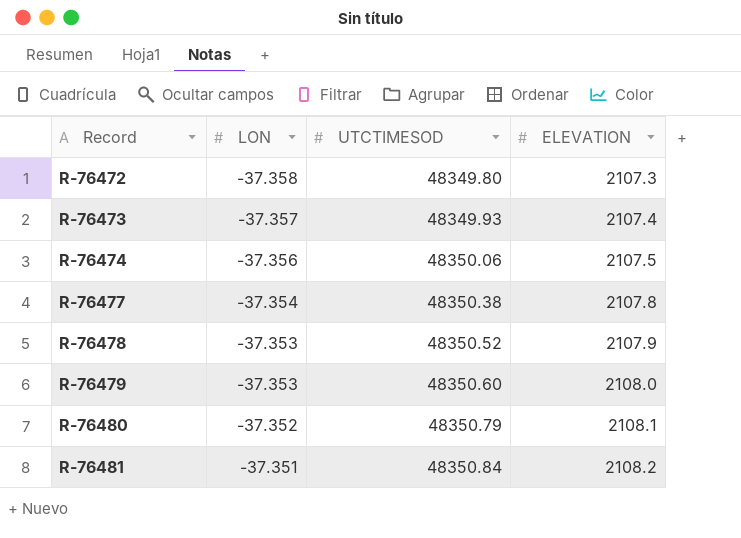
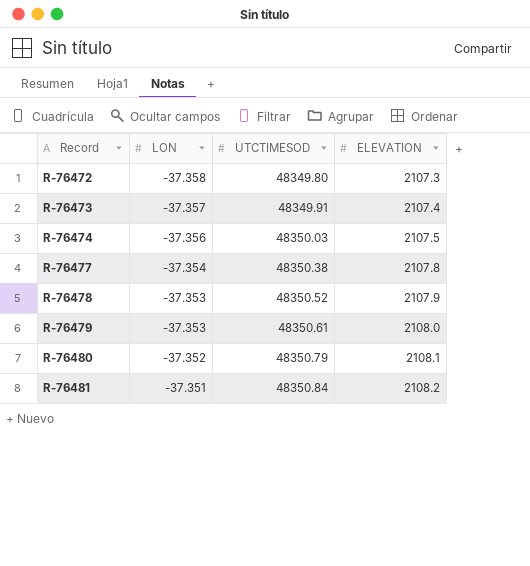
R-76473 | UTCTIMESOD: 48349.93 -> 48349.91
R-76474 | UTCTIMESOD: 48350.06 -> 48350.03
R-76479 | UTCTIMESOD: 48350.60 -> 48350.61

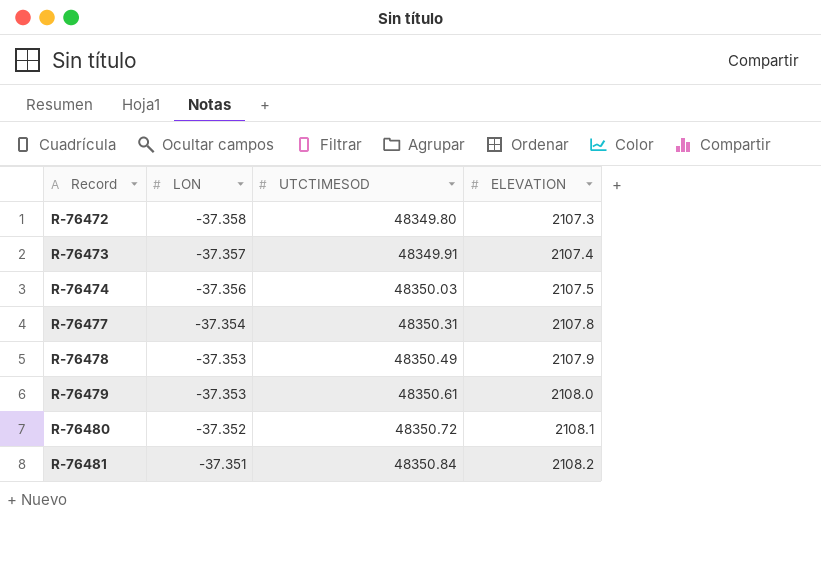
R-76477 | UTCTIMESOD: 48350.38 -> 48350.31
R-76478 | UTCTIMESOD: 48350.52 -> 48350.49
R-76480 | UTCTIMESOD: 48350.79 -> 48350.72

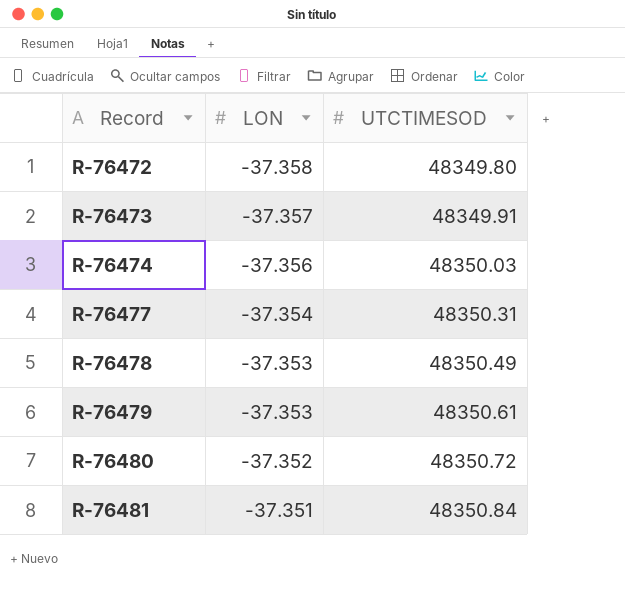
column ELEVATION | position: 4 -> none

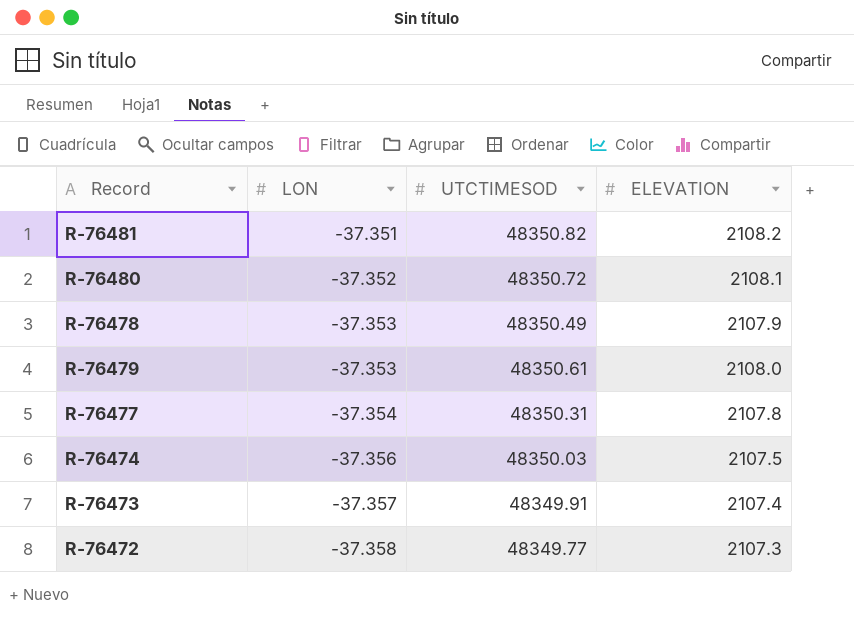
row order: Record ascending -> LON descending
column ELEVATION | position: none -> 4
R-76481 | UTCTIMESOD: 48350.84 -> 48350.82
R-76472 | UTCTIMESOD: 48349.80 -> 48349.77

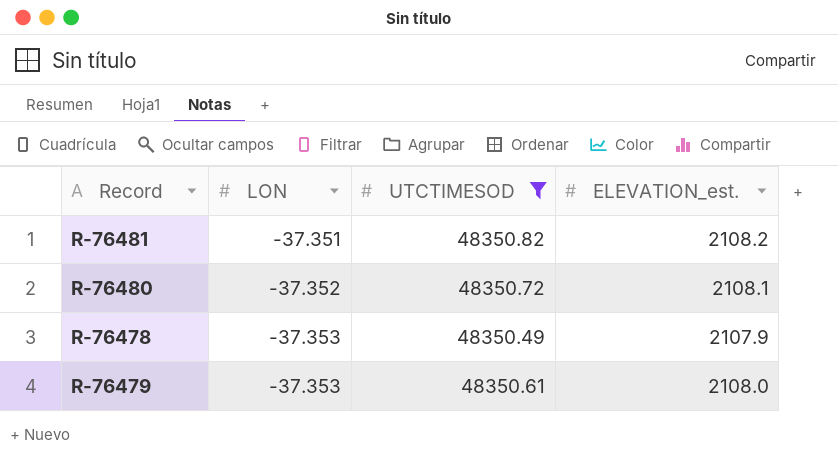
filter: none -> UTCTIMESOD >= 48350.49
column name: ELEVATION -> ELEVATION_est.

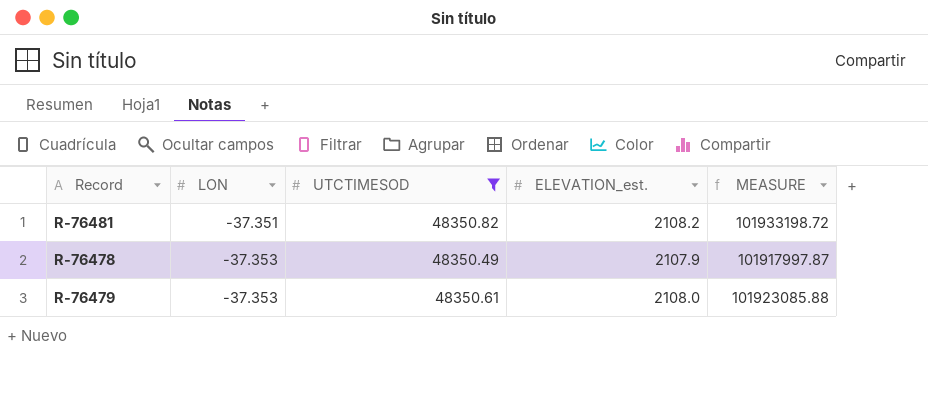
column MEASURE | formula: none -> [UTCTIMESOD] * [ELEVATION_est.]
row R-76480: -37.352 | 48350.72 | 2108.1 -> none

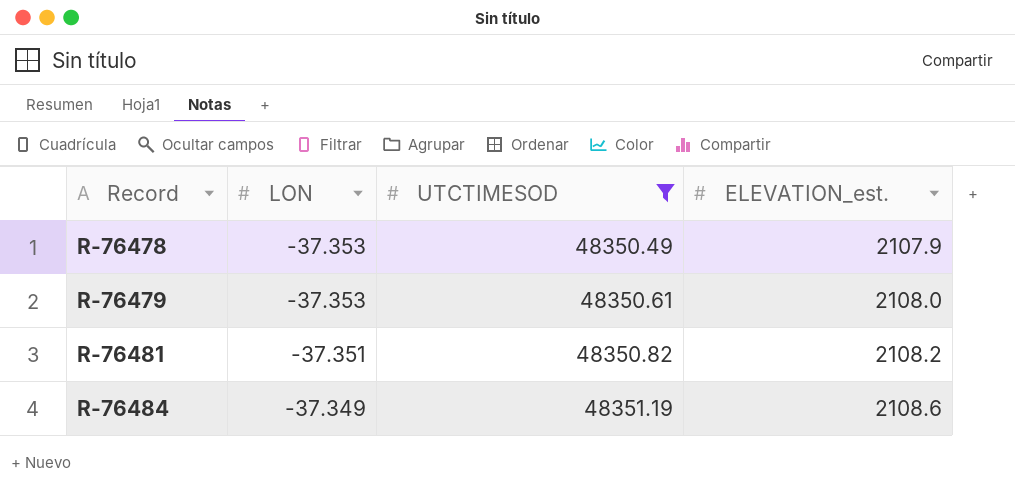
row order: LON descending -> Record ascending
column MEASURE | formula: [UTCTIMESOD] * [ELEVATION_est.] -> none
row R-76484: none -> -37.349 | 48351.19 | 2108.6

